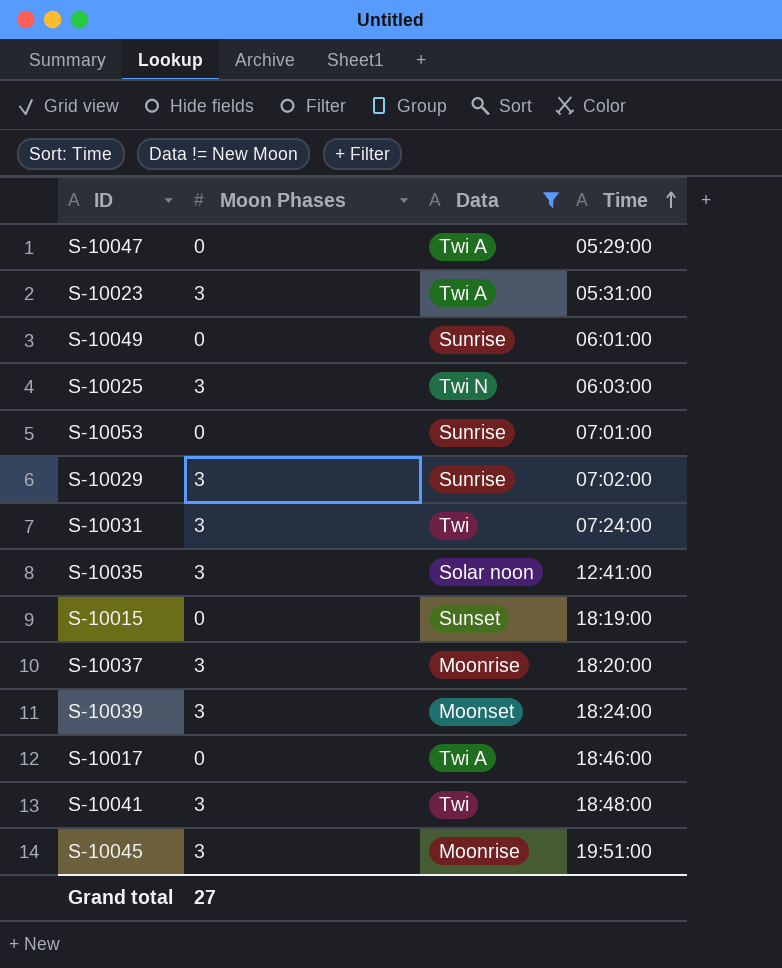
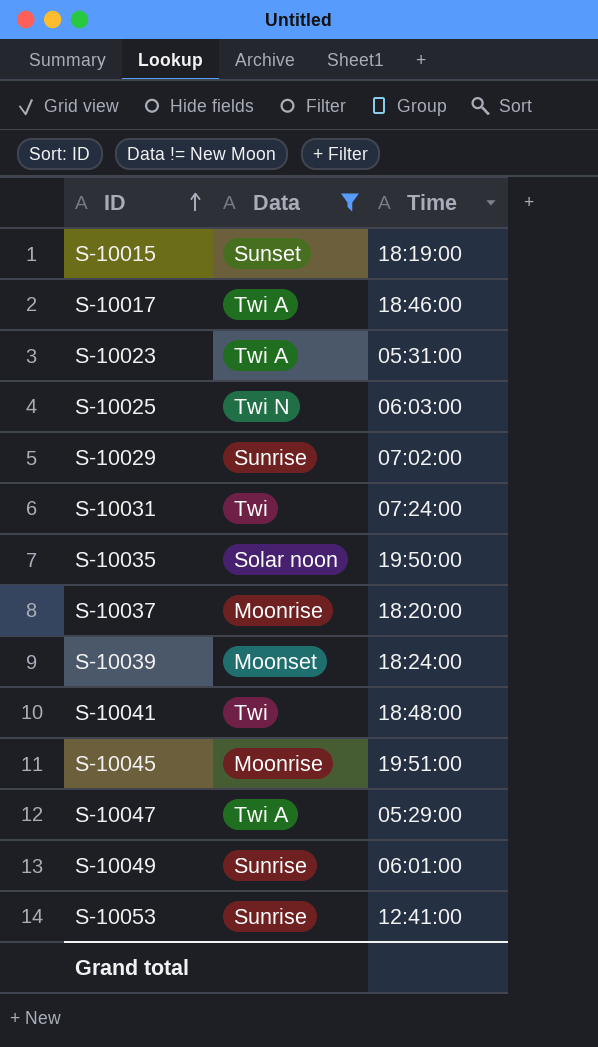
row order: Time ascending -> ID ascending
column Moon Phases | position: 2 -> none
S-10035 | Time: 12:41:00 -> 19:50:00
S-10053 | Time: 07:01:00 -> 12:41:00

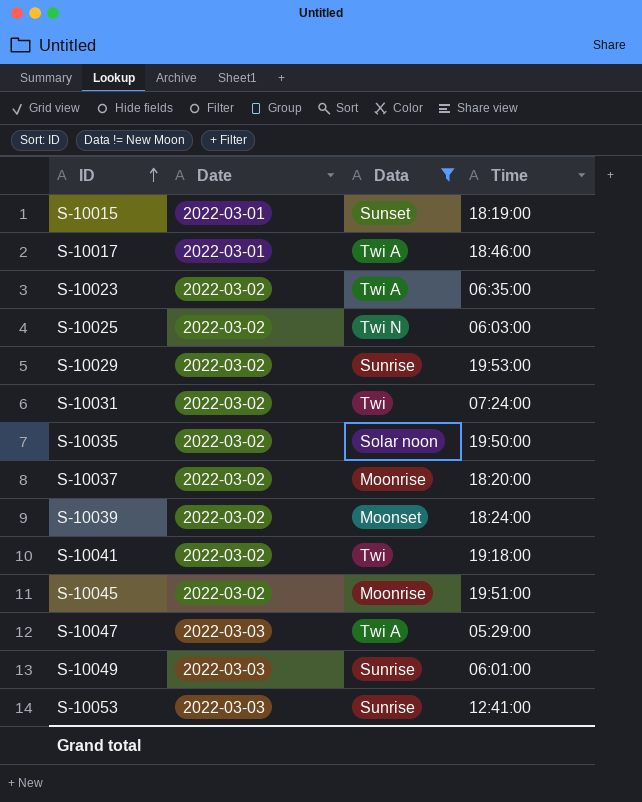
column Date | position: none -> 2
S-10023 | Time: 05:31:00 -> 06:35:00
S-10029 | Time: 07:02:00 -> 19:53:00
S-10041 | Time: 18:48:00 -> 19:18:00

